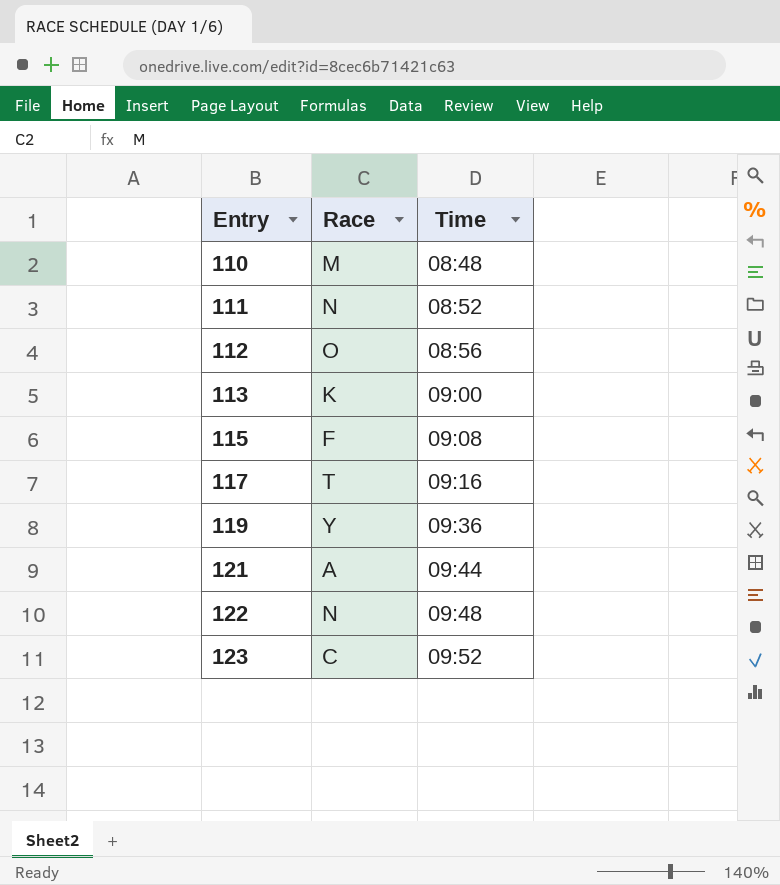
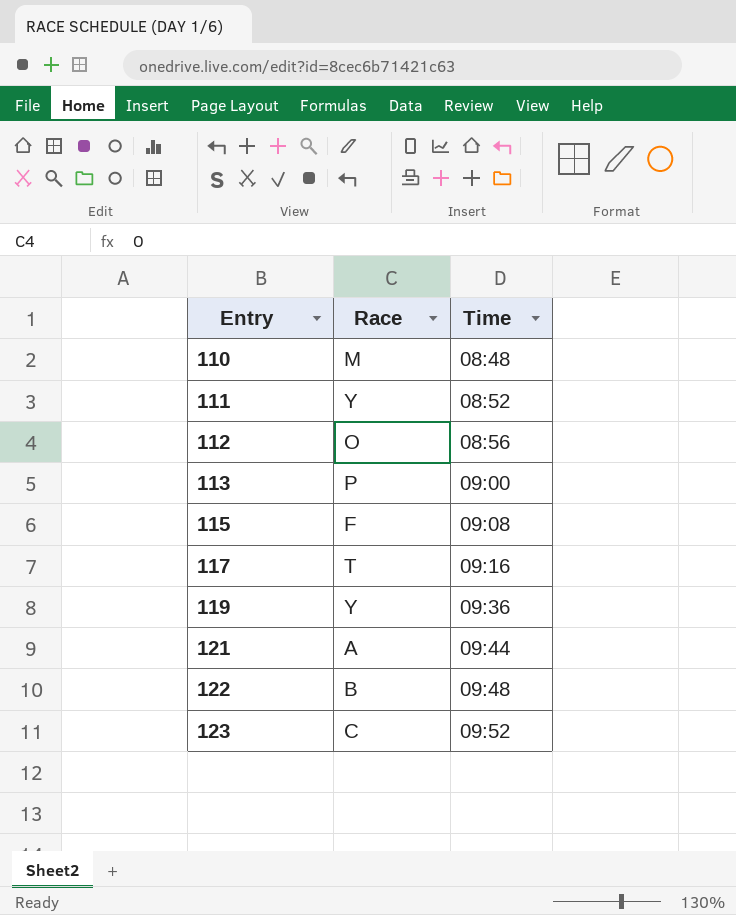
111 | Race: N -> Y
113 | Race: K -> P
122 | Race: N -> B

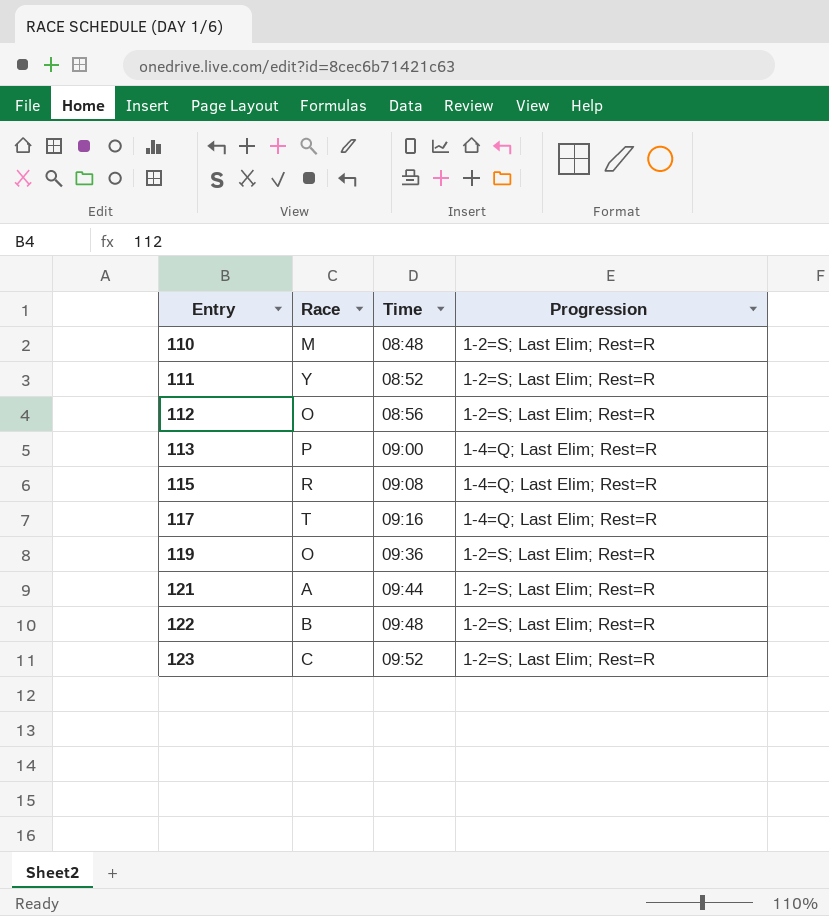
column Progression | position: none -> 4
115 | Race: F -> R
119 | Race: Y -> O

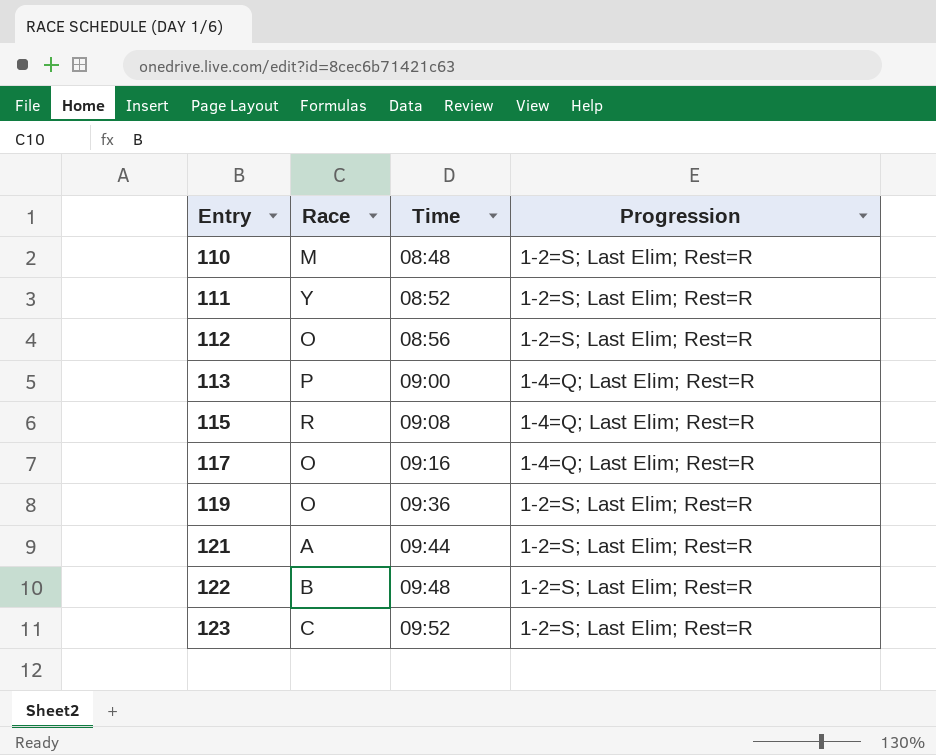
117 | Race: T -> O

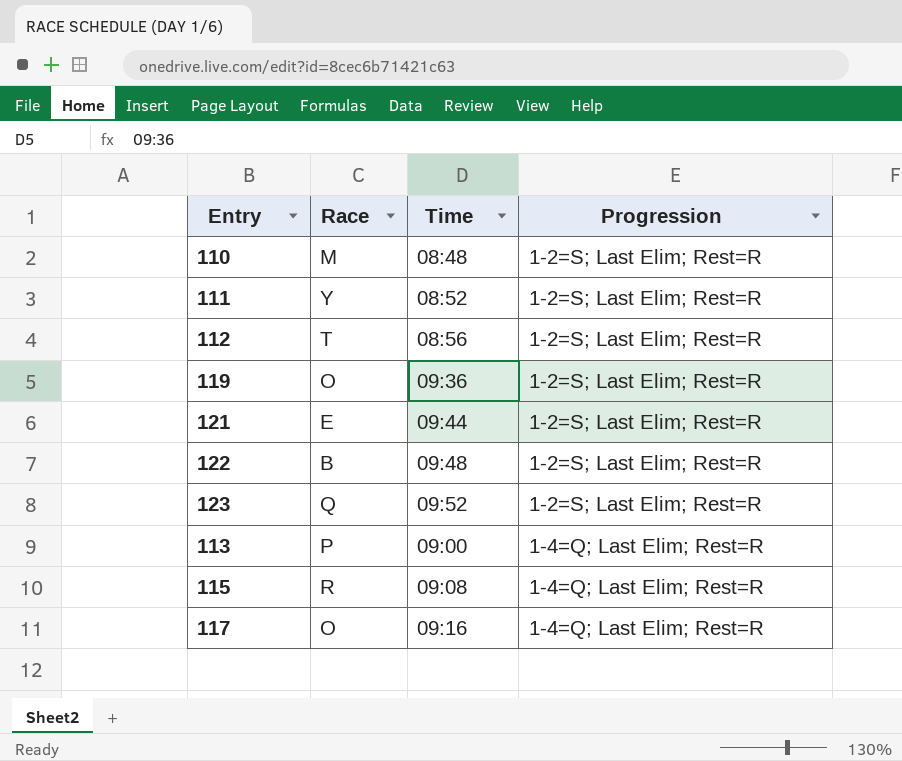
row order: Entry ascending -> Progression ascending
112 | Race: O -> T
121 | Race: A -> E
123 | Race: C -> Q

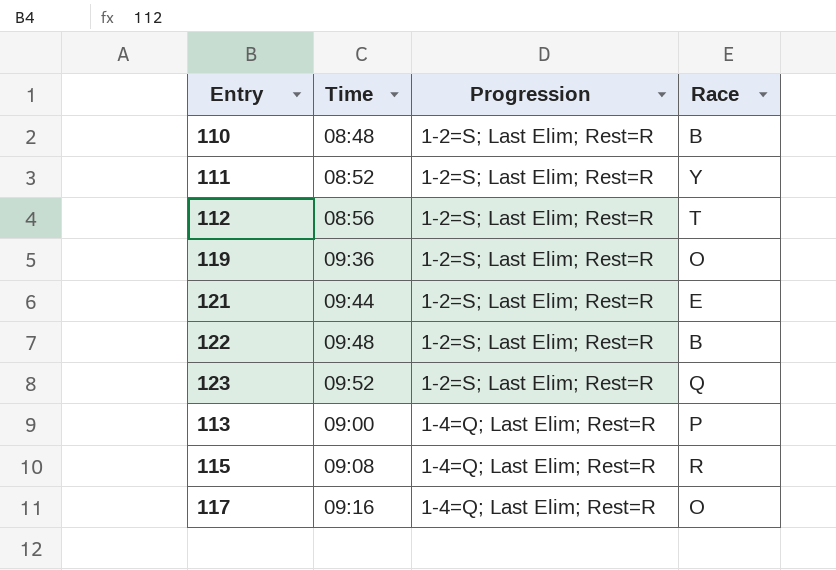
column Race | position: 2 -> 4
110 | Race: M -> B

